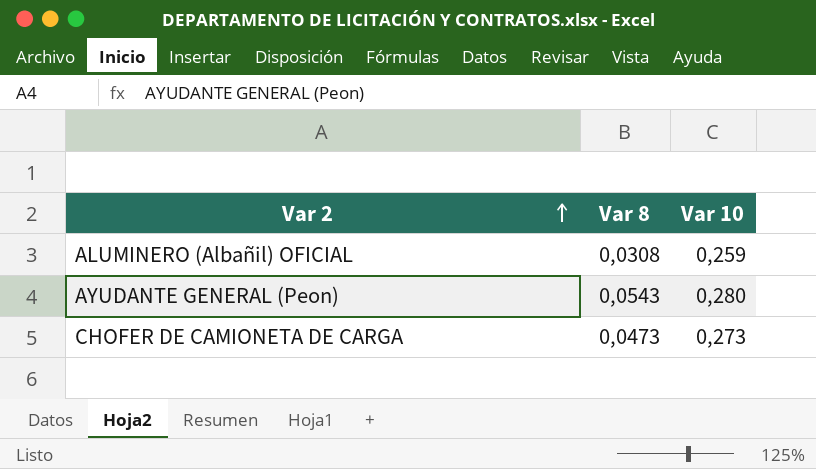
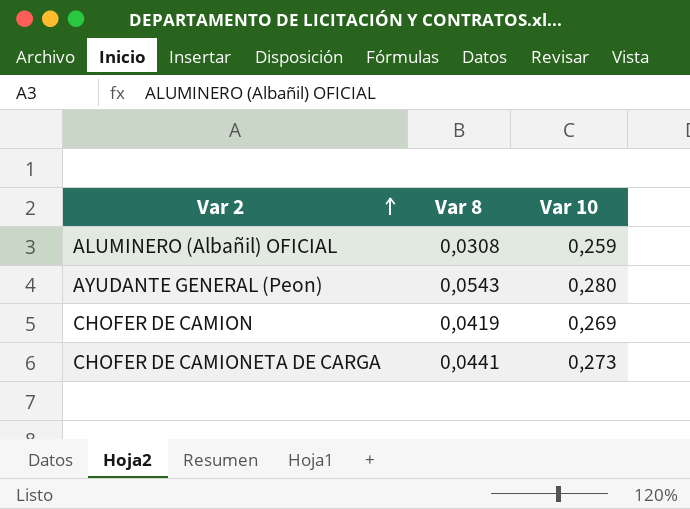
row CHOFER DE CAMION: none -> 0,0419 | 0,269
CHOFER DE CAMIONETA DE CARGA | Var 8: 0,0473 -> 0,0441

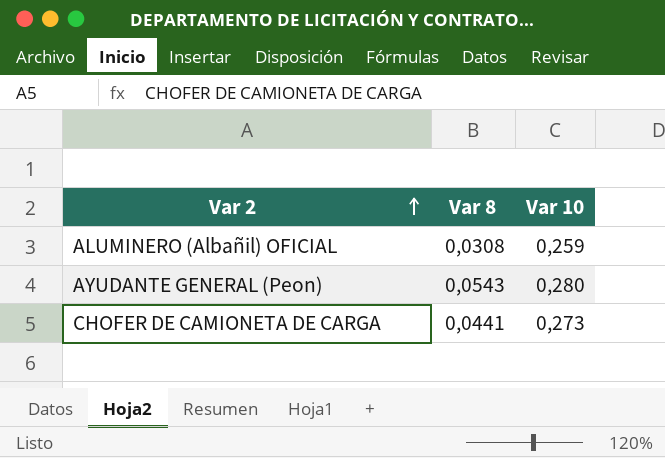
row CHOFER DE CAMION: 0,0419 | 0,269 -> none

